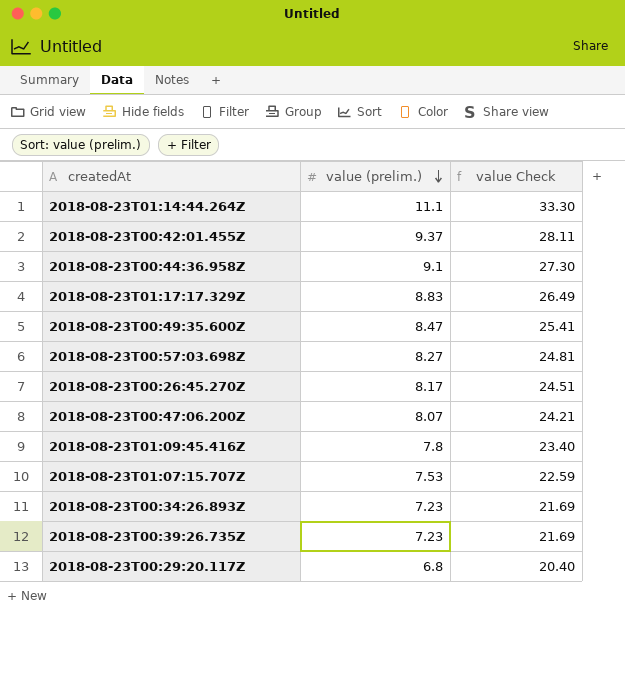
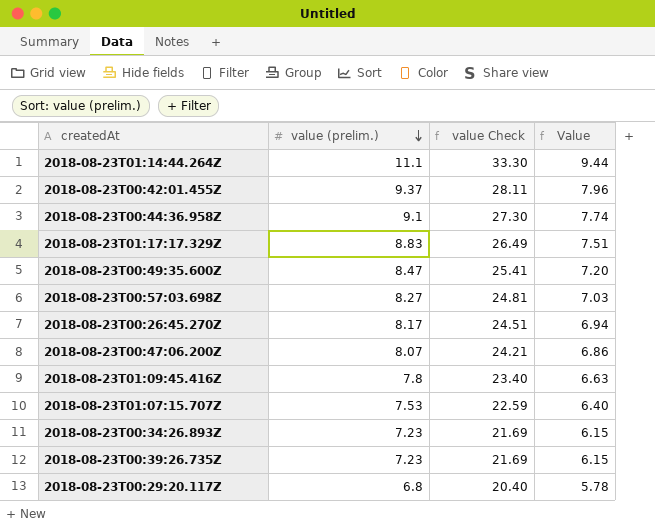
column Value | formula: none -> [value (prelim.)] * 0.85

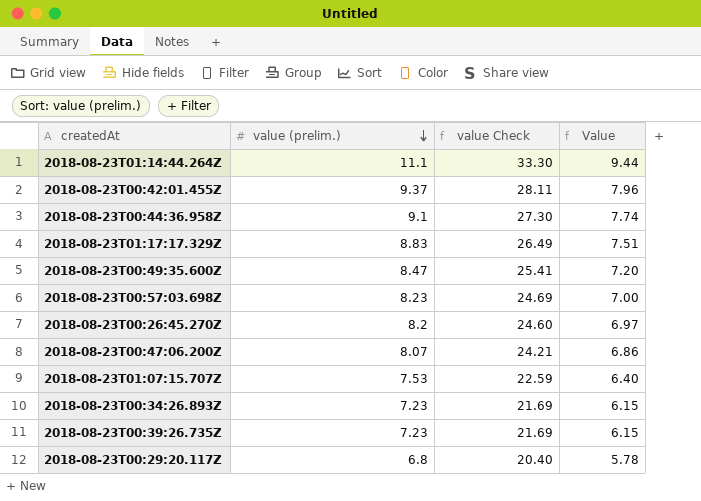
row 2018-08-23T01:09:45.416Z: 7.8 | 23.40 | 6.63 -> none
2018-08-23T00:57:03.698Z | value (prelim.): 8.27 -> 8.23
2018-08-23T00:57:03.698Z | value Check: 24.81 -> 24.69
2018-08-23T00:57:03.698Z | Value: 7.03 -> 7.00
2018-08-23T00:26:45.270Z | value (prelim.): 8.17 -> 8.2
2018-08-23T00:26:45.270Z | value Check: 24.51 -> 24.60
2018-08-23T00:26:45.270Z | Value: 6.94 -> 6.97

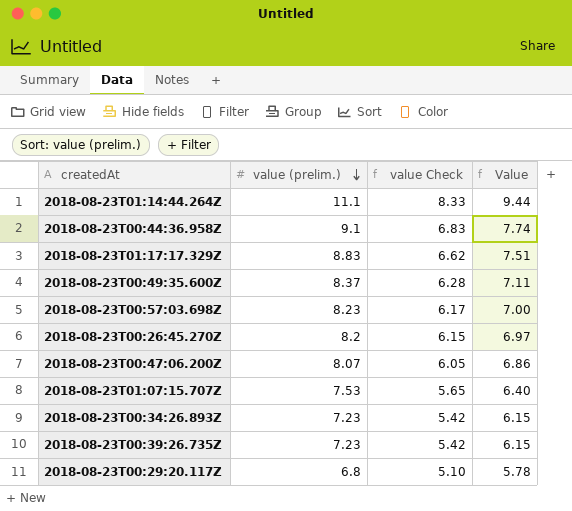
column value Check | formula: [value (prelim.)] * 3 -> [value (prelim.)] * 0.75
row 2018-08-23T00:42:01.455Z: 9.37 | 28.11 | 7.96 -> none
2018-08-23T00:49:35.600Z | value (prelim.): 8.47 -> 8.37
2018-08-23T00:49:35.600Z | Value: 7.20 -> 7.11

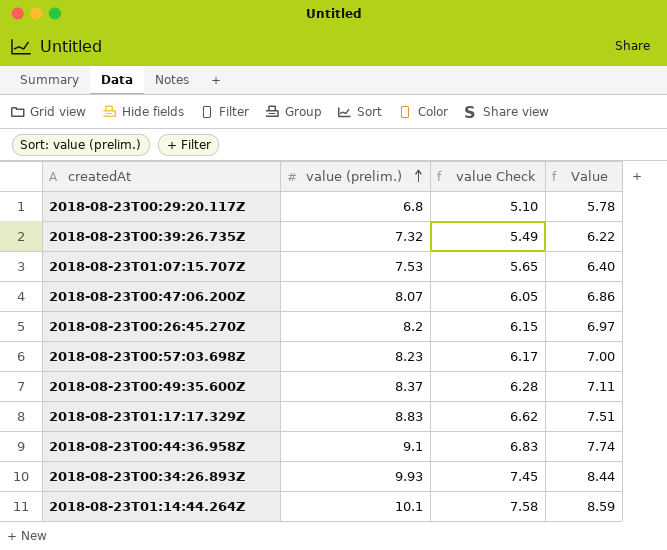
row order: value (prelim.) descending -> value (prelim.) ascending
2018-08-23T00:39:26.735Z | value (prelim.): 7.23 -> 7.32
2018-08-23T00:39:26.735Z | value Check: 5.42 -> 5.49
2018-08-23T00:39:26.735Z | Value: 6.15 -> 6.22
2018-08-23T00:34:26.893Z | value (prelim.): 7.23 -> 9.93
2018-08-23T00:34:26.893Z | value Check: 5.42 -> 7.45
2018-08-23T00:34:26.893Z | Value: 6.15 -> 8.44
2018-08-23T01:14:44.264Z | value (prelim.): 11.1 -> 10.1
2018-08-23T01:14:44.264Z | value Check: 8.33 -> 7.58
2018-08-23T01:14:44.264Z | Value: 9.44 -> 8.59

